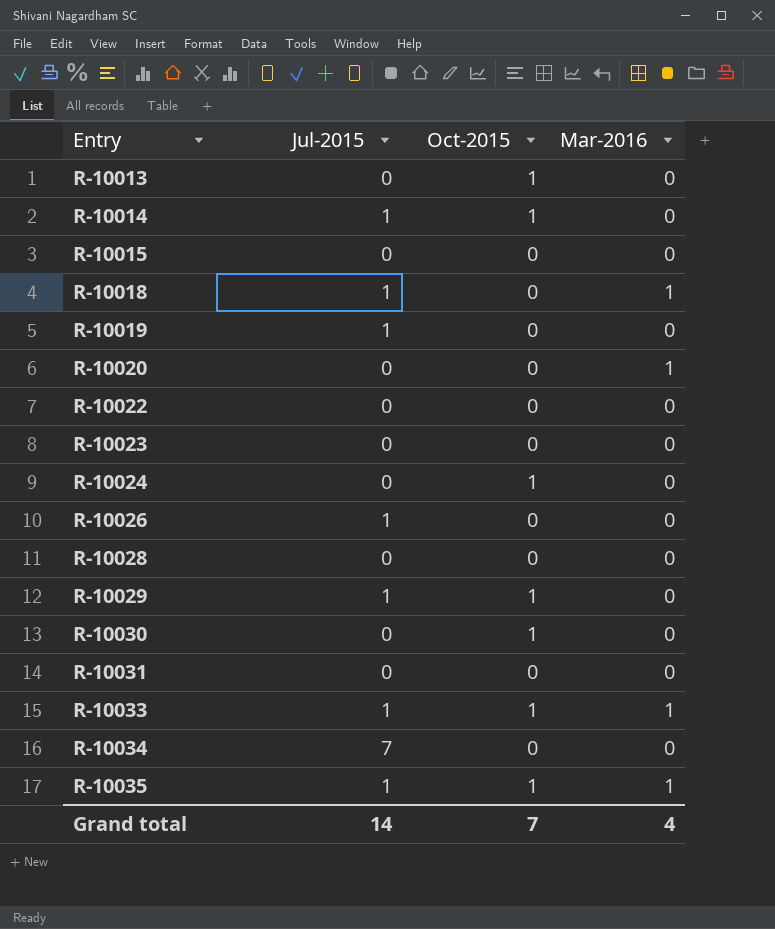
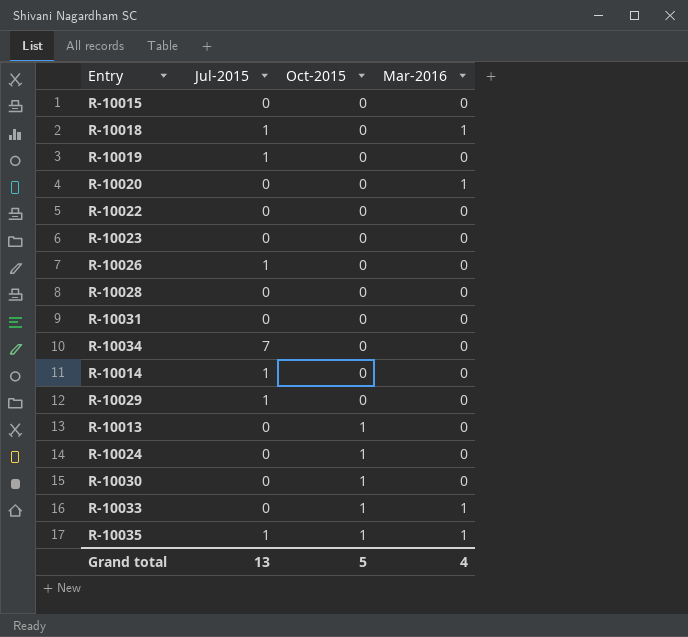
row order: Entry ascending -> Oct-2015 ascending
R-10014 | Oct-2015: 1 -> 0
R-10029 | Oct-2015: 1 -> 0
R-10033 | Jul-2015: 1 -> 0
Grand total | Jul-2015: 14 -> 13
Grand total | Oct-2015: 7 -> 5

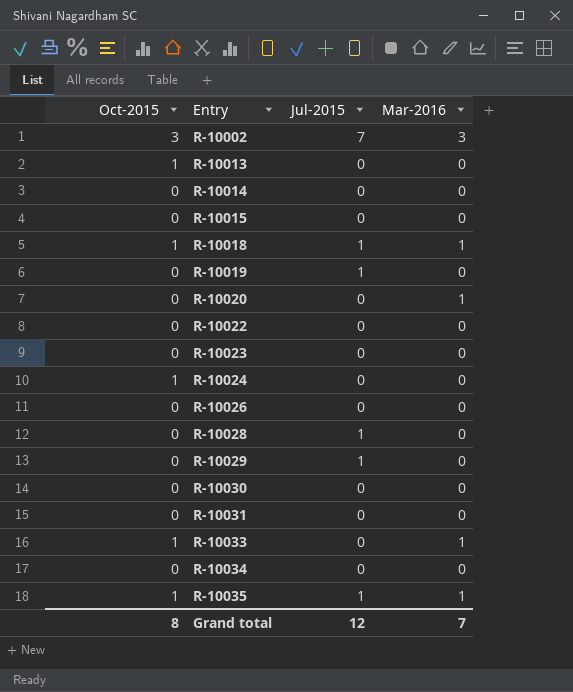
row order: Oct-2015 ascending -> Entry ascending
column Oct-2015 | position: 3 -> 1
row R-10002: none -> 3 | 7 | 3
R-10014 | Jul-2015: 1 -> 0
R-10018 | Oct-2015: 0 -> 1
R-10026 | Jul-2015: 1 -> 0
R-10028 | Jul-2015: 0 -> 1
R-10030 | Oct-2015: 1 -> 0
R-10034 | Jul-2015: 7 -> 0
Grand total | Oct-2015: 5 -> 8
Grand total | Jul-2015: 13 -> 12
Grand total | Mar-2016: 4 -> 7

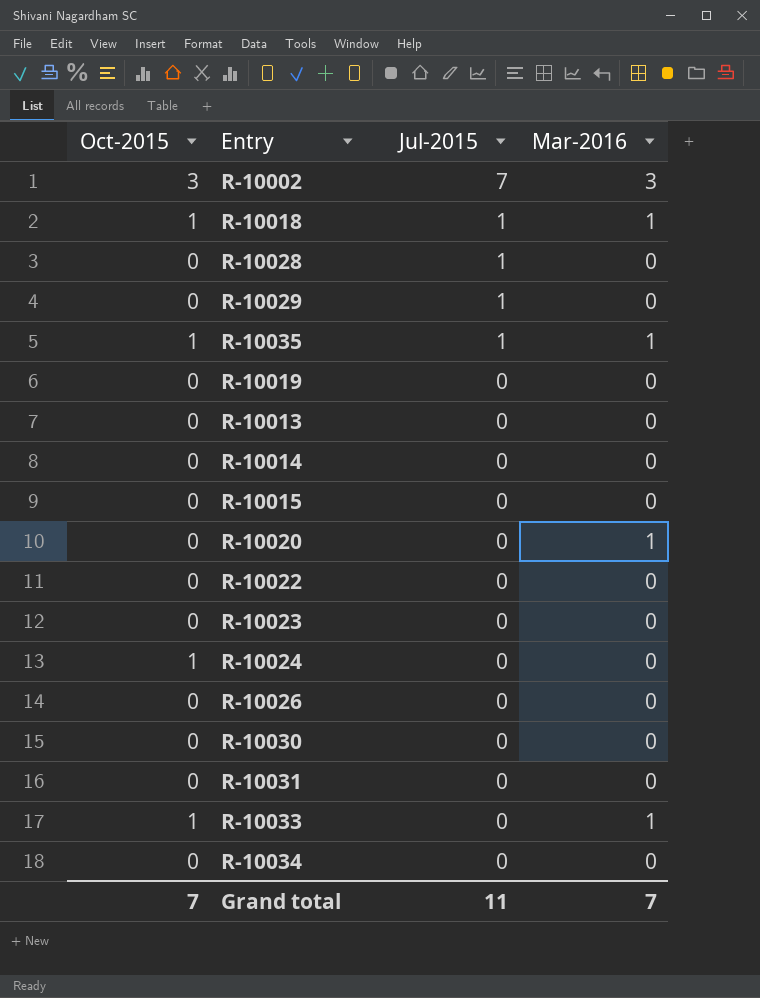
row order: Entry ascending -> Jul-2015 descending
R-10019 | Jul-2015: 1 -> 0
R-10013 | Oct-2015: 1 -> 0
Grand total | Oct-2015: 8 -> 7
Grand total | Jul-2015: 12 -> 11

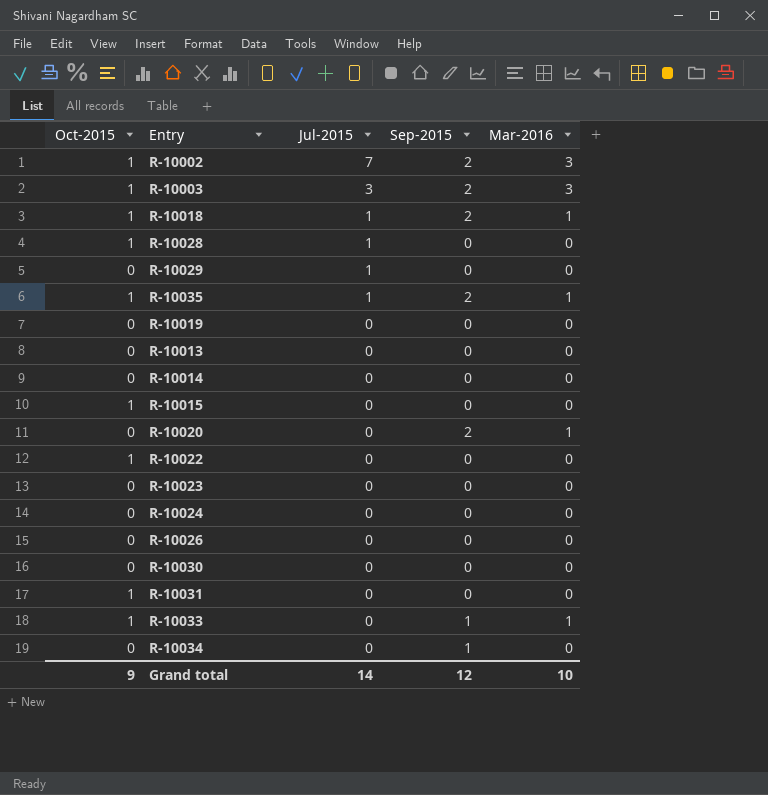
column Sep-2015 | position: none -> 4
R-10002 | Oct-2015: 3 -> 1
row R-10003: none -> 1 | 3 | 2 | 3
R-10028 | Oct-2015: 0 -> 1
R-10015 | Oct-2015: 0 -> 1
R-10022 | Oct-2015: 0 -> 1
R-10024 | Oct-2015: 1 -> 0
R-10031 | Oct-2015: 0 -> 1
Grand total | Oct-2015: 7 -> 9
Grand total | Jul-2015: 11 -> 14
Grand total | Mar-2016: 7 -> 10

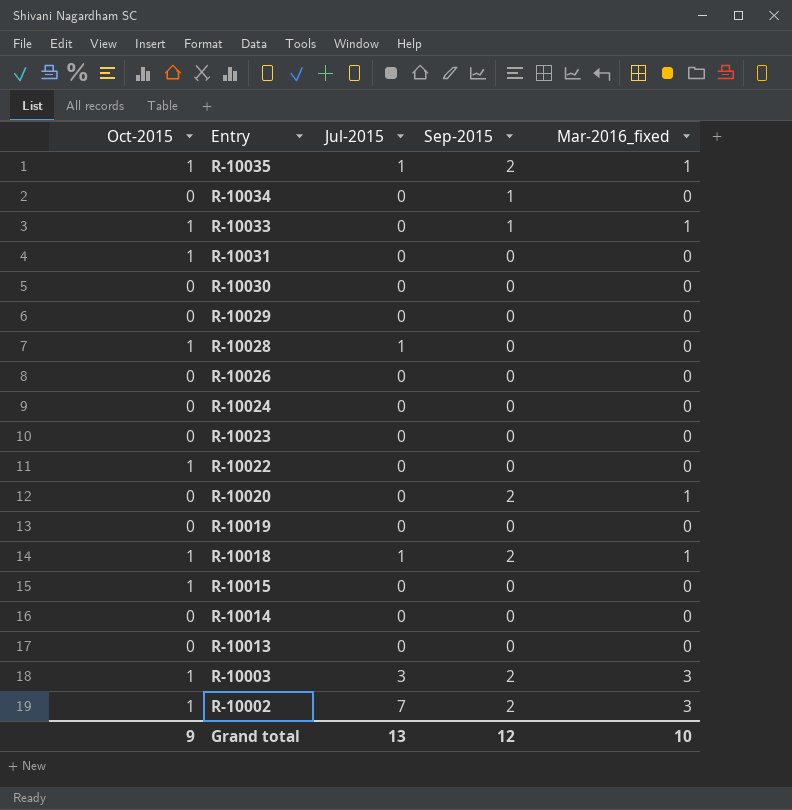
row order: Jul-2015 descending -> Entry descending
column name: Mar-2016 -> Mar-2016_fixed
R-10029 | Jul-2015: 1 -> 0
Grand total | Jul-2015: 14 -> 13

